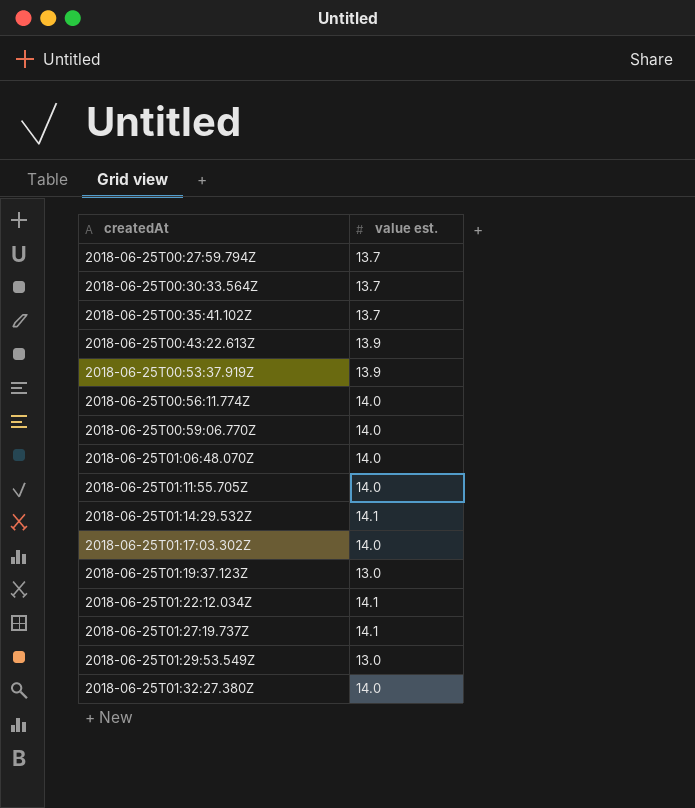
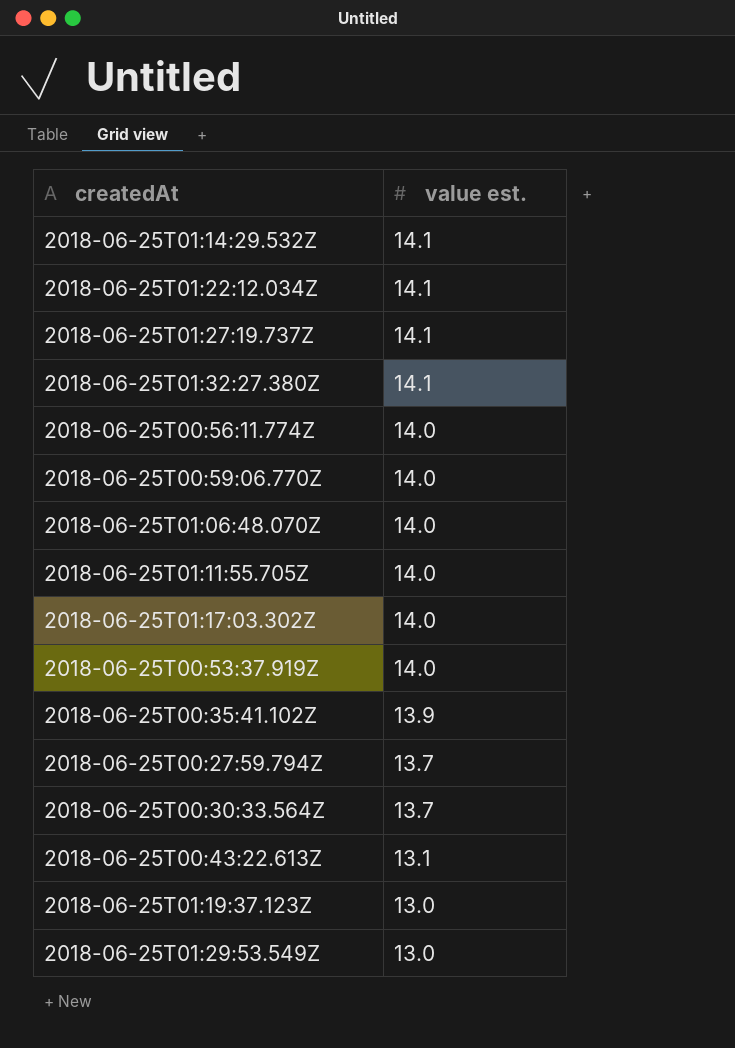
row order: createdAt ascending -> value est. descending
2018-06-25T01:32:27.380Z | value est.: 14.0 -> 14.1
2018-06-25T00:53:37.919Z | value est.: 13.9 -> 14.0
2018-06-25T00:35:41.102Z | value est.: 13.7 -> 13.9
2018-06-25T00:43:22.613Z | value est.: 13.9 -> 13.1

